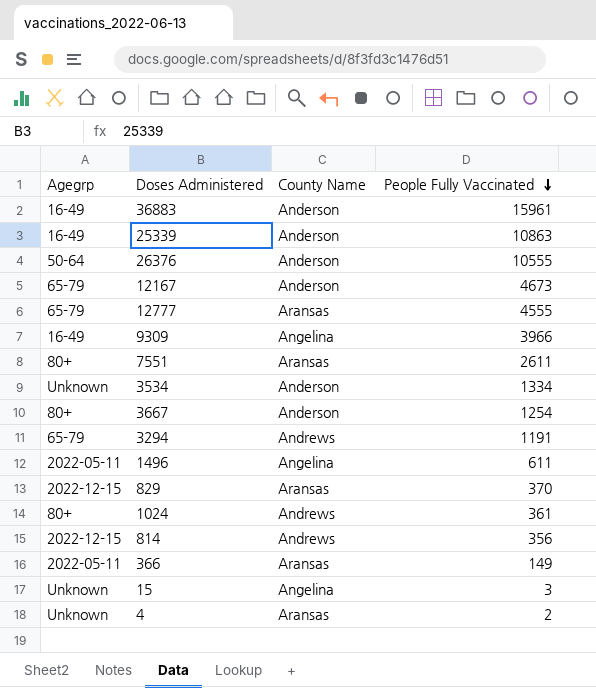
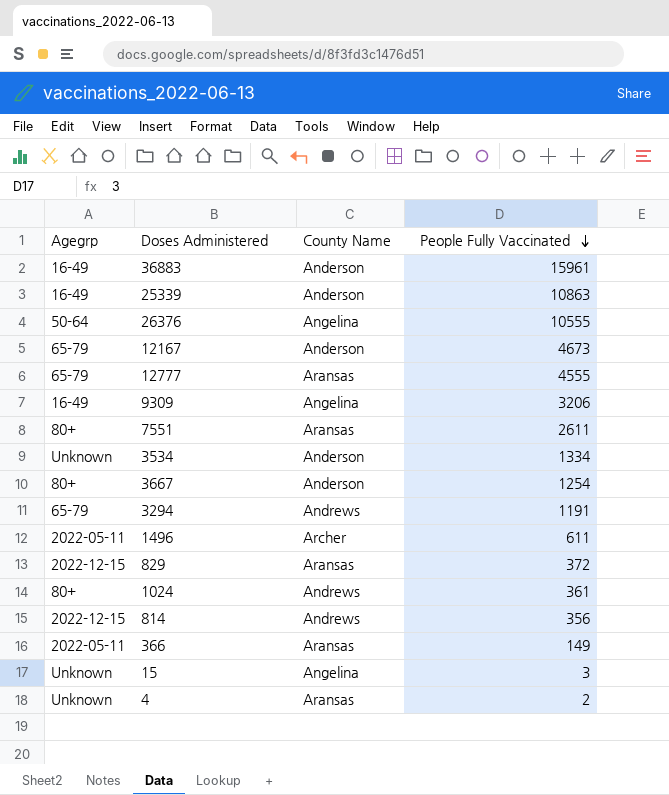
26376 | County Name: Anderson -> Angelina
9309 | People Fully Vaccinated: 3966 -> 3206
1496 | County Name: Angelina -> Archer
829 | People Fully Vaccinated: 370 -> 372

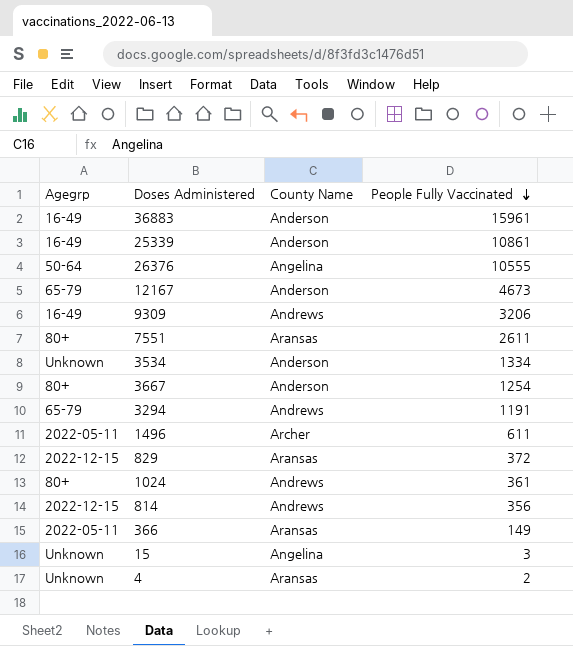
row 12777: 65-79 | Aransas | 4555 -> none
25339 | People Fully Vaccinated: 10863 -> 10861
9309 | County Name: Angelina -> Andrews

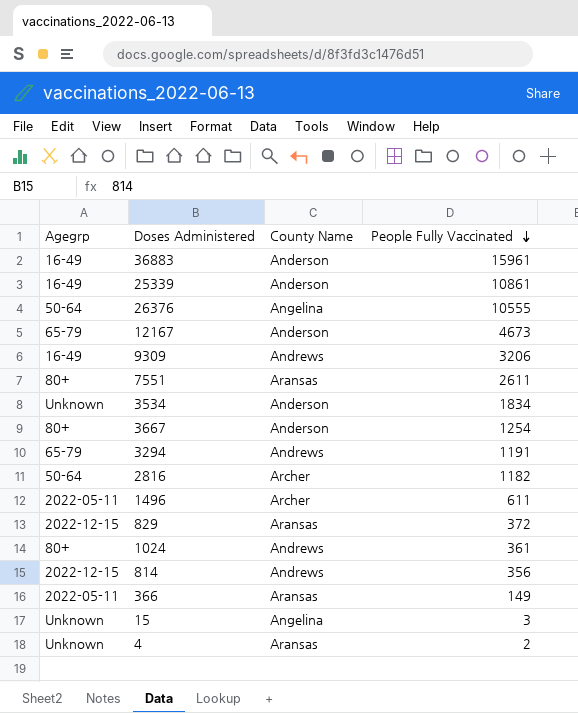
3534 | People Fully Vaccinated: 1334 -> 1834
row 2816: none -> 50-64 | Archer | 1182

